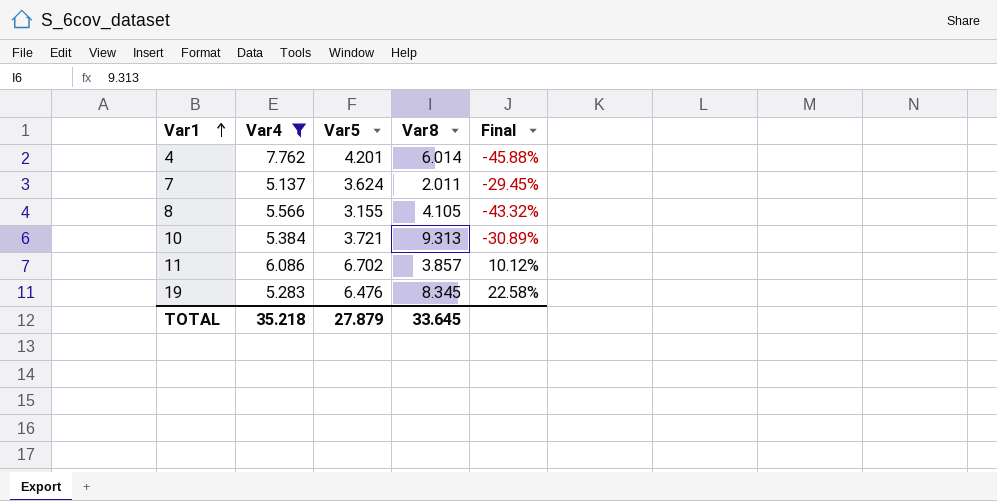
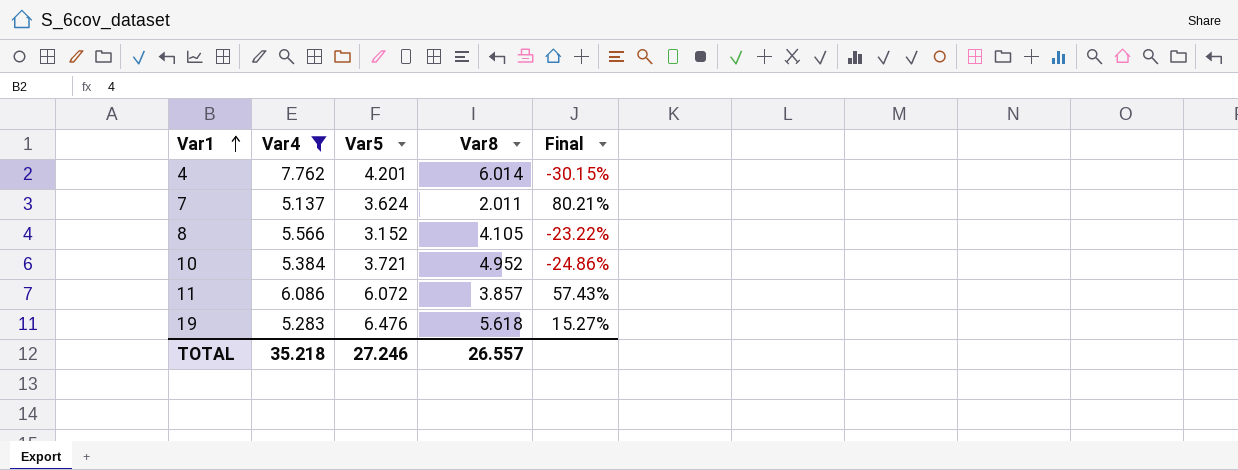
column Final | formula: ([Var5] - [Var4]) / [Var4] -> ([Var5] - [Var8]) / [Var8]
8 | Var5: 3.155 -> 3.152
10 | Var8: 9.313 -> 4.952
11 | Var5: 6.702 -> 6.072
19 | Var8: 8.345 -> 5.618
TOTAL | Var5: 27.879 -> 27.246
TOTAL | Var8: 33.645 -> 26.557

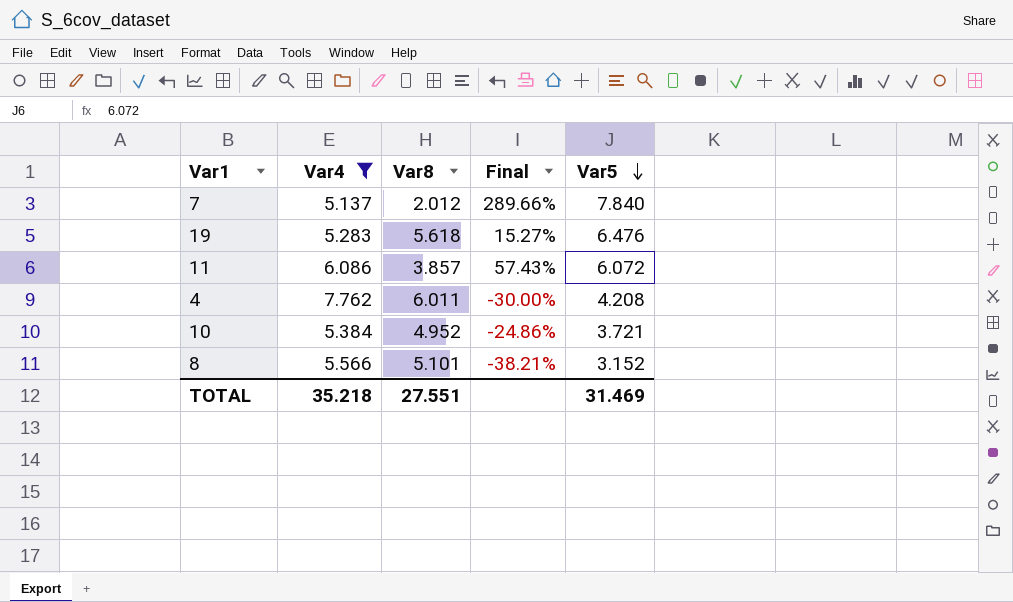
row order: Var1 ascending -> Var5 descending
column Var5 | position: 3 -> 5
7 | Var8: 2.011 -> 2.012
7 | Final: 80.21% -> 289.66%
7 | Var5: 3.624 -> 7.840
4 | Var8: 6.014 -> 6.011
4 | Final: -30.15% -> -30.00%
4 | Var5: 4.201 -> 4.208
8 | Var8: 4.105 -> 5.101
8 | Final: -23.22% -> -38.21%
TOTAL | Var8: 26.557 -> 27.551
TOTAL | Var5: 27.246 -> 31.469

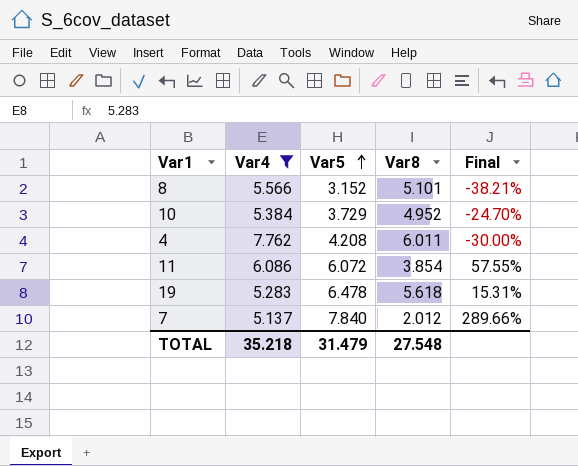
row order: Var5 descending -> Var5 ascending
column Var5 | position: 5 -> 3
10 | Var5: 3.721 -> 3.729
10 | Final: -24.86% -> -24.70%
11 | Var8: 3.857 -> 3.854
11 | Final: 57.43% -> 57.55%
19 | Var5: 6.476 -> 6.478
19 | Final: 15.27% -> 15.31%
TOTAL | Var5: 31.469 -> 31.479
TOTAL | Var8: 27.551 -> 27.548

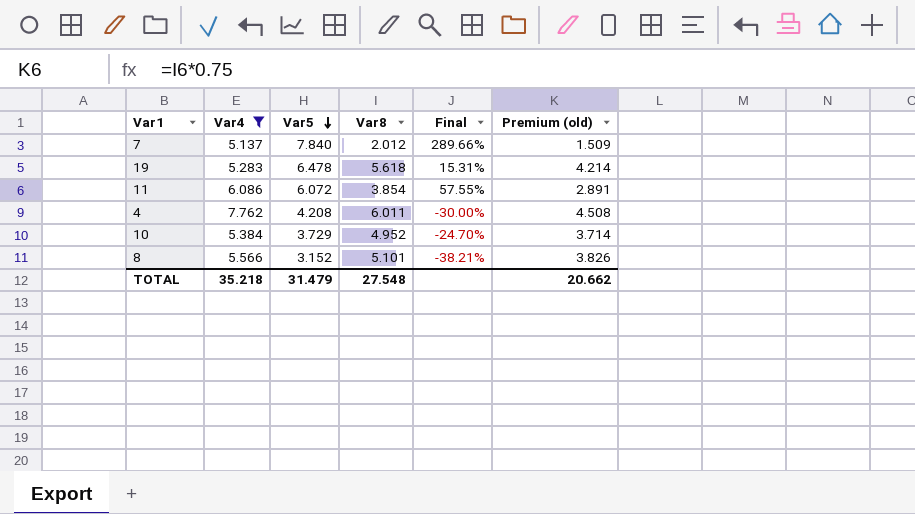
row order: Var5 ascending -> Var5 descending
column Premium (old) | formula: none -> [Var8] * 0.75

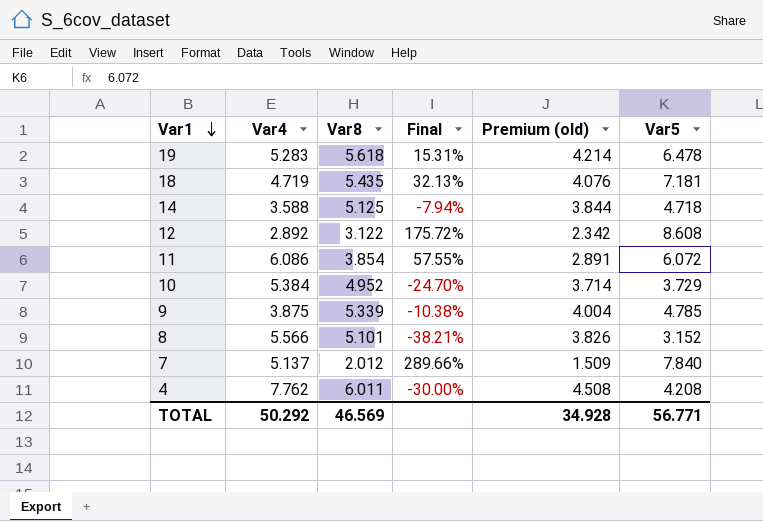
filter: Var4 >= 5.137 -> none
row order: Var5 descending -> Var1 descending
column Var5 | position: 3 -> 6
TOTAL | Var4: 35.218 -> 50.292
TOTAL | Var8: 27.548 -> 46.569
TOTAL | Premium (old): 20.662 -> 34.928
TOTAL | Var5: 31.479 -> 56.771

